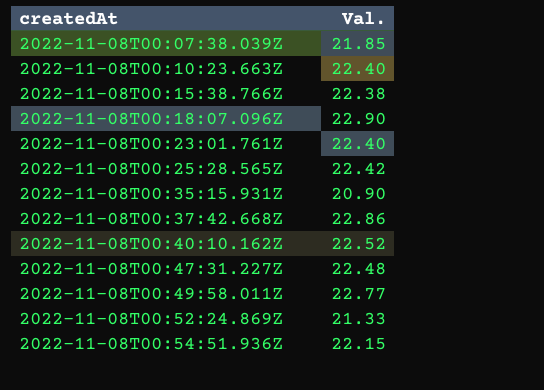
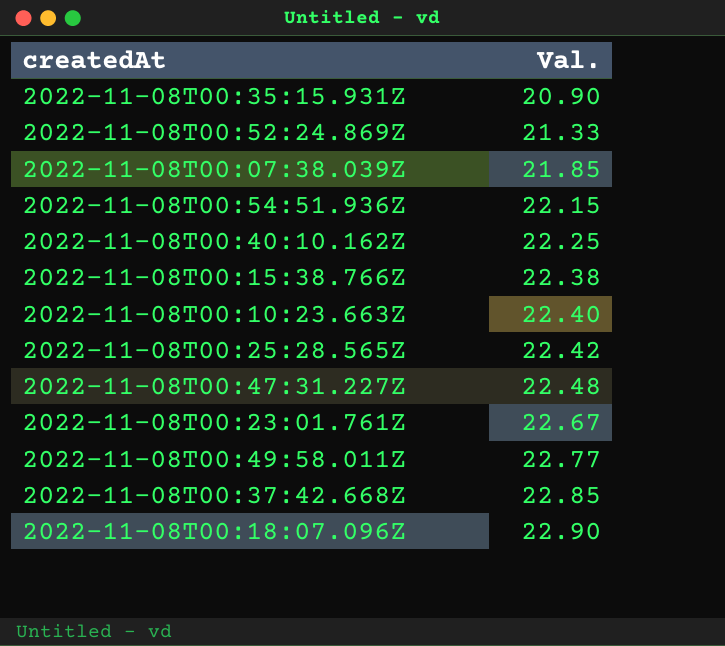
row order: createdAt ascending -> Val. ascending
2022-11-08T00:40:10.162Z | Val.: 22.52 -> 22.25
2022-11-08T00:23:01.761Z | Val.: 22.40 -> 22.67
2022-11-08T00:37:42.668Z | Val.: 22.86 -> 22.85

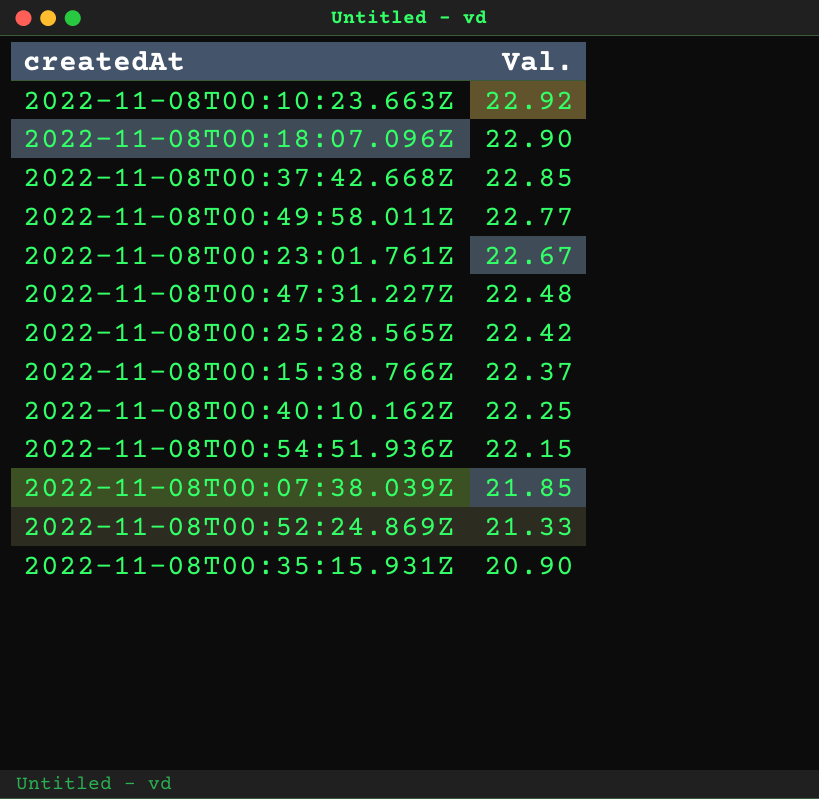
row order: Val. ascending -> Val. descending
2022-11-08T00:10:23.663Z | Val.: 22.40 -> 22.92
2022-11-08T00:15:38.766Z | Val.: 22.38 -> 22.37

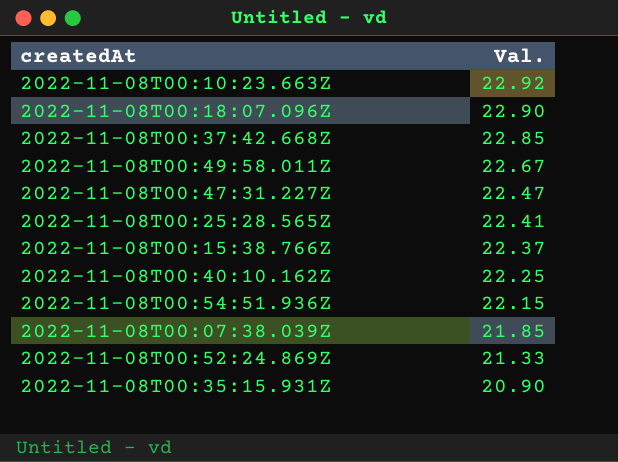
row 2022-11-08T00:23:01.761Z: 22.67 -> none
2022-11-08T00:49:58.011Z | Val.: 22.77 -> 22.67
2022-11-08T00:47:31.227Z | Val.: 22.48 -> 22.47
2022-11-08T00:25:28.565Z | Val.: 22.42 -> 22.41

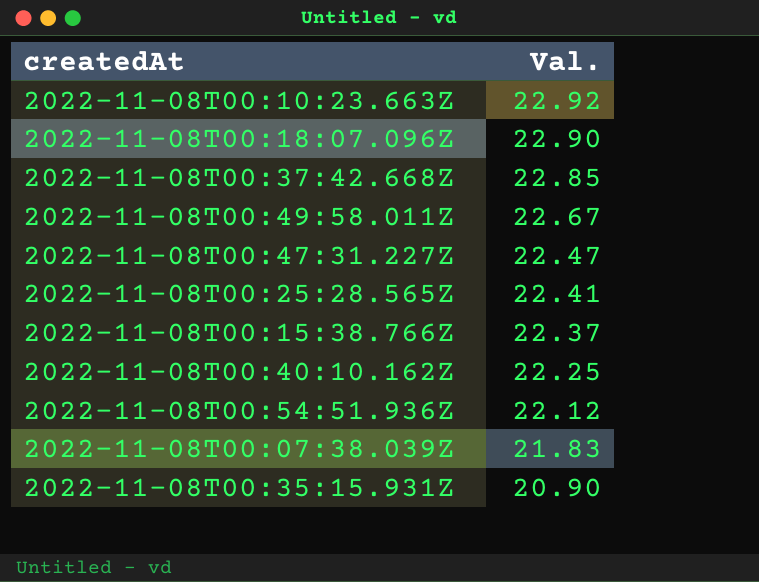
row 2022-11-08T00:52:24.869Z: 21.33 -> none
2022-11-08T00:54:51.936Z | Val.: 22.15 -> 22.12
2022-11-08T00:07:38.039Z | Val.: 21.85 -> 21.83

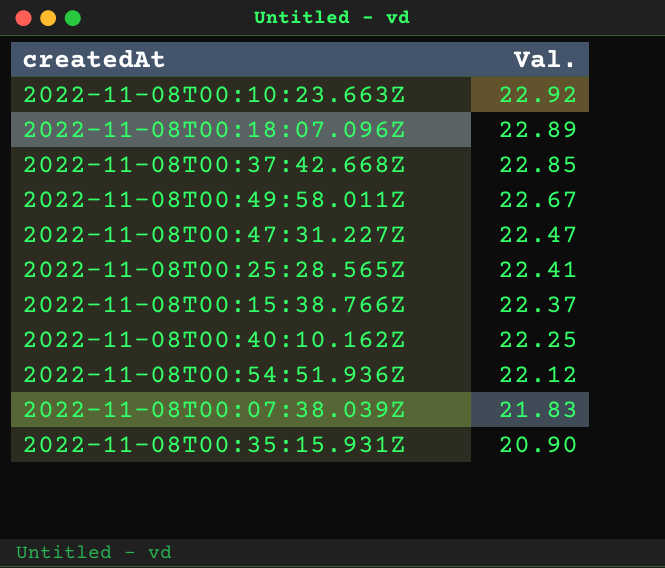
2022-11-08T00:18:07.096Z | Val.: 22.90 -> 22.89

